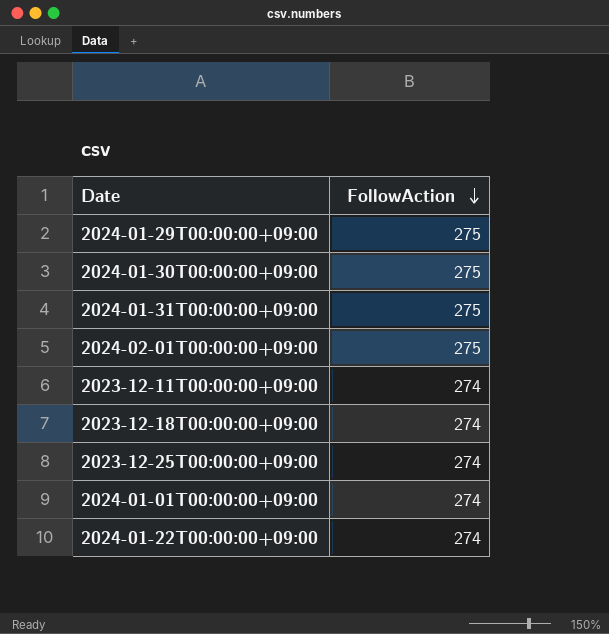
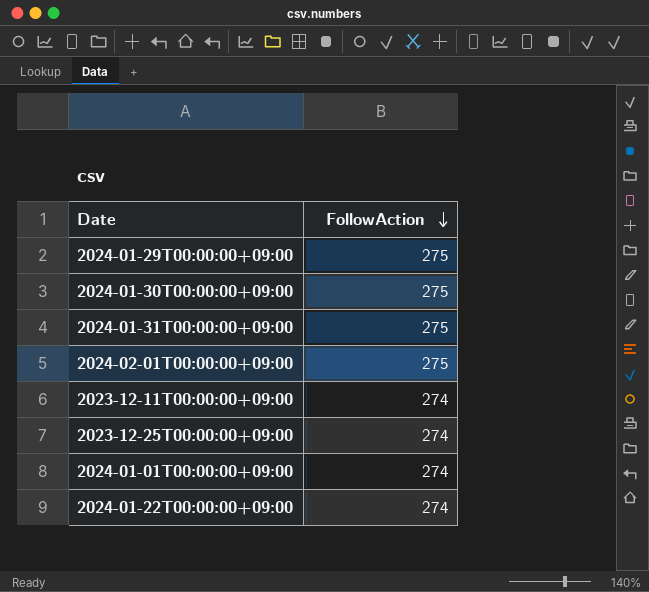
row 2023-12-18T00:00:00+09:00: 274 -> none

